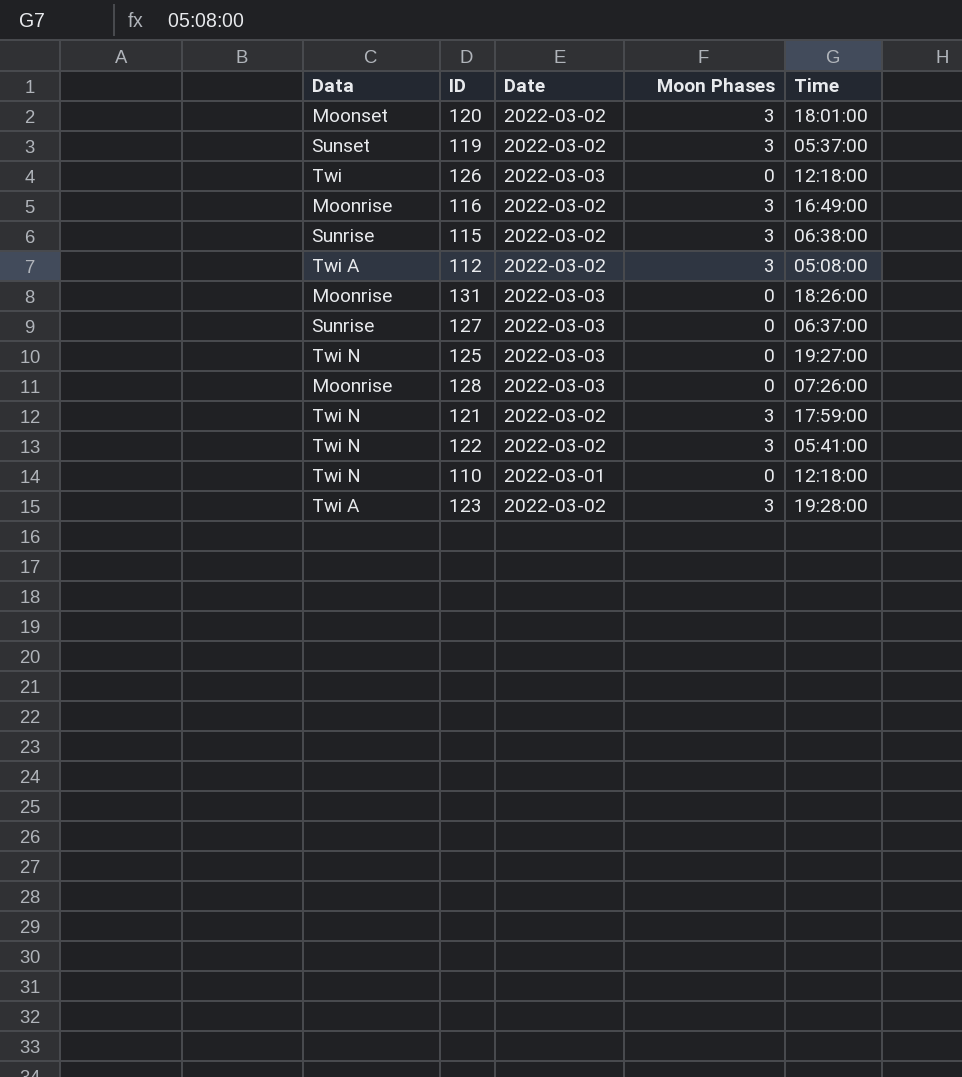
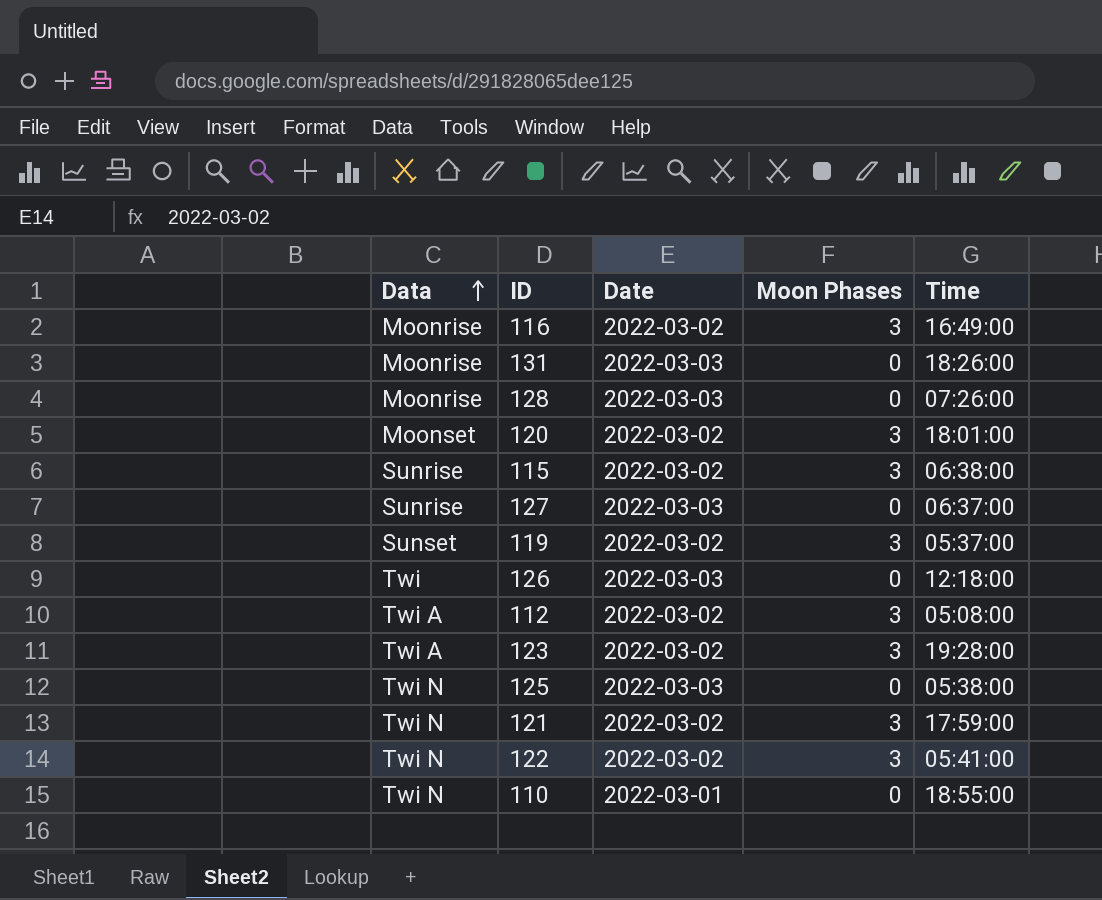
row order: none -> Data ascending
125 | Time: 19:27:00 -> 05:38:00
110 | Time: 12:18:00 -> 18:55:00

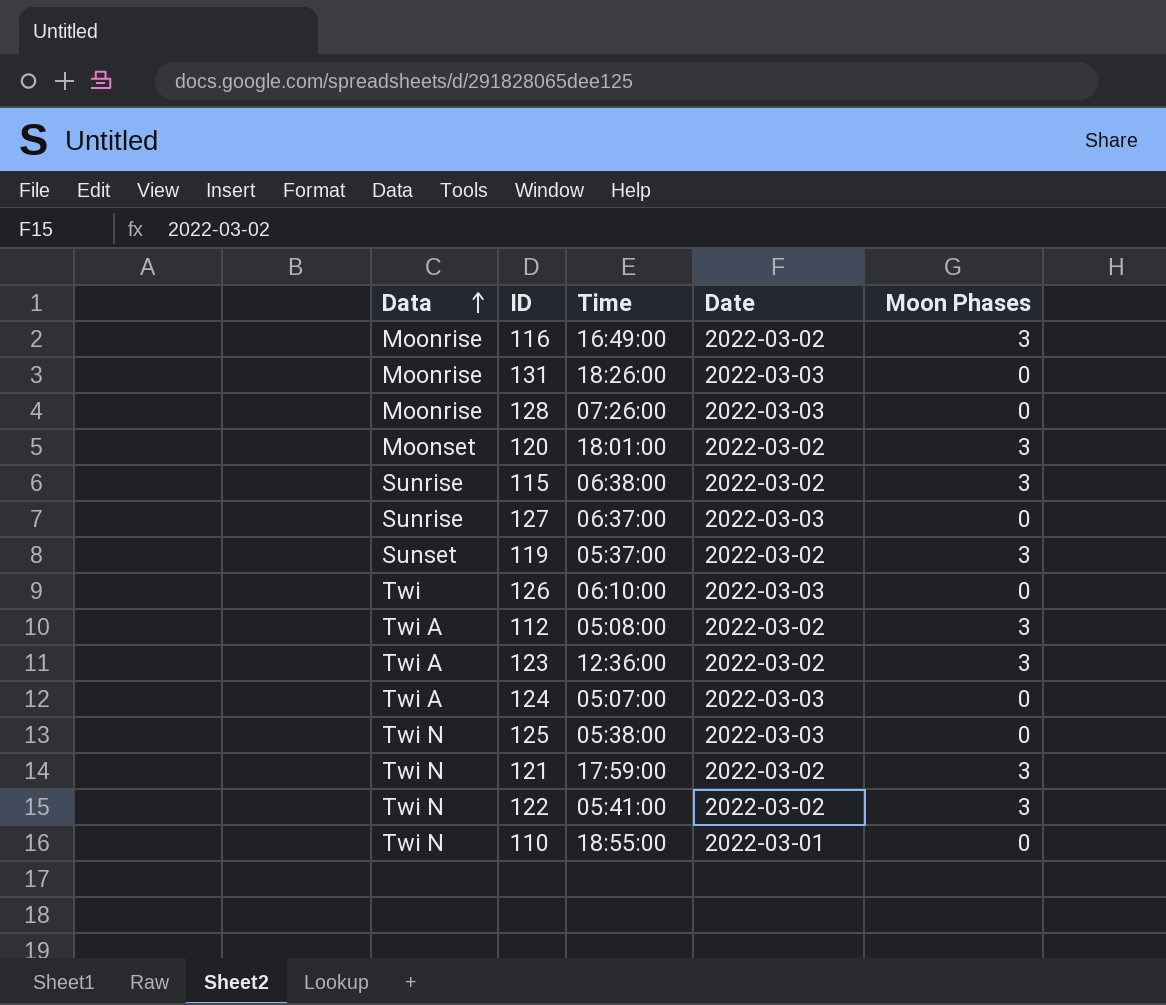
column Time | position: 5 -> 3
126 | Time: 12:18:00 -> 06:10:00
123 | Time: 19:28:00 -> 12:36:00
row 124: none -> Twi A | 05:07:00 | 2022-03-03 | 0

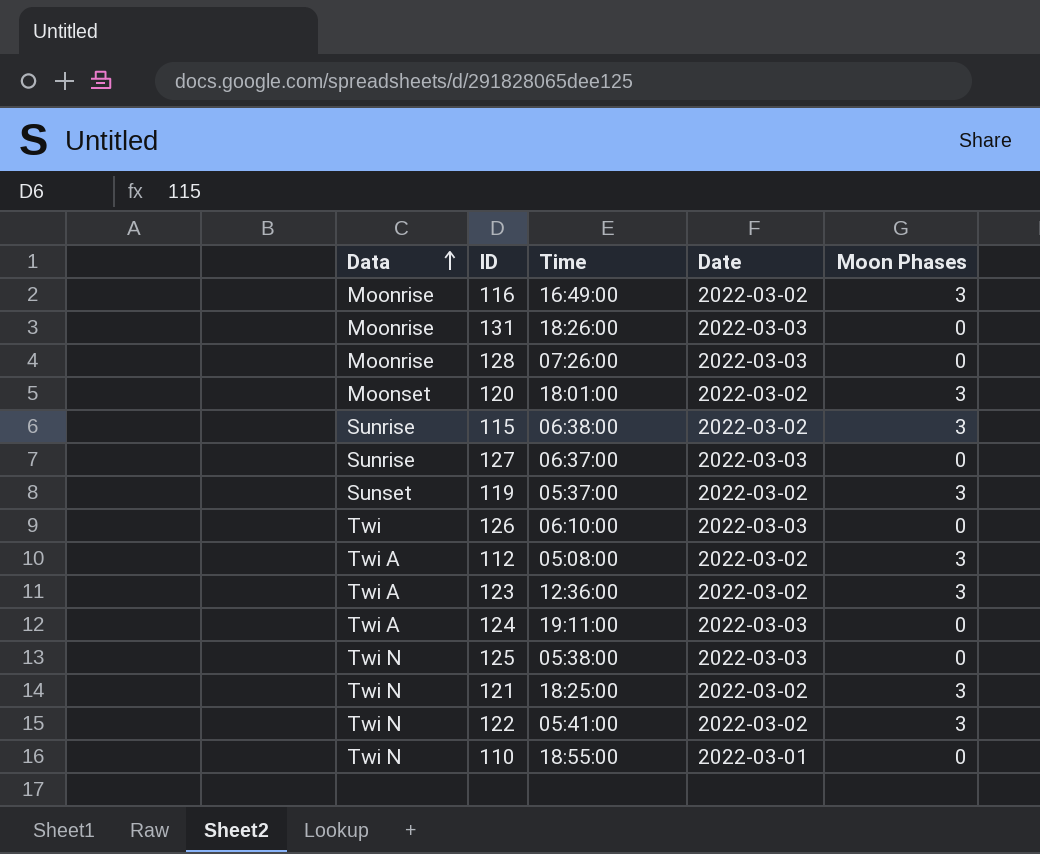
124 | Time: 05:07:00 -> 19:11:00
121 | Time: 17:59:00 -> 18:25:00

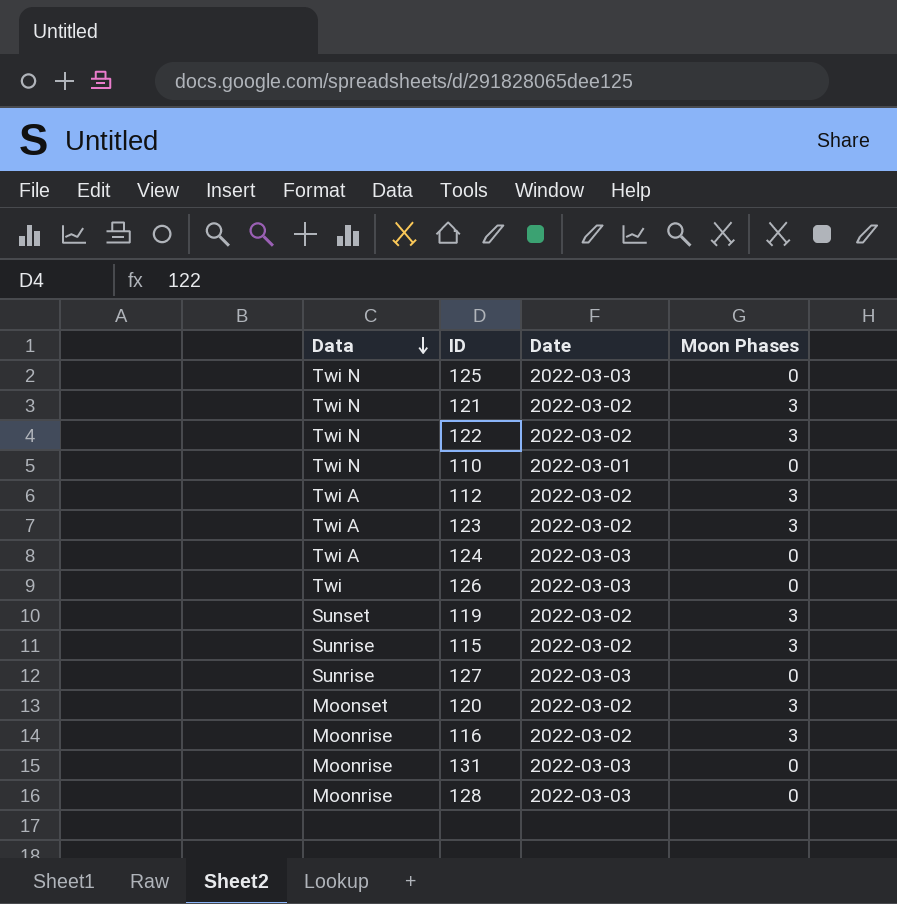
row order: Data ascending -> Data descending
column Time | position: 3 -> none

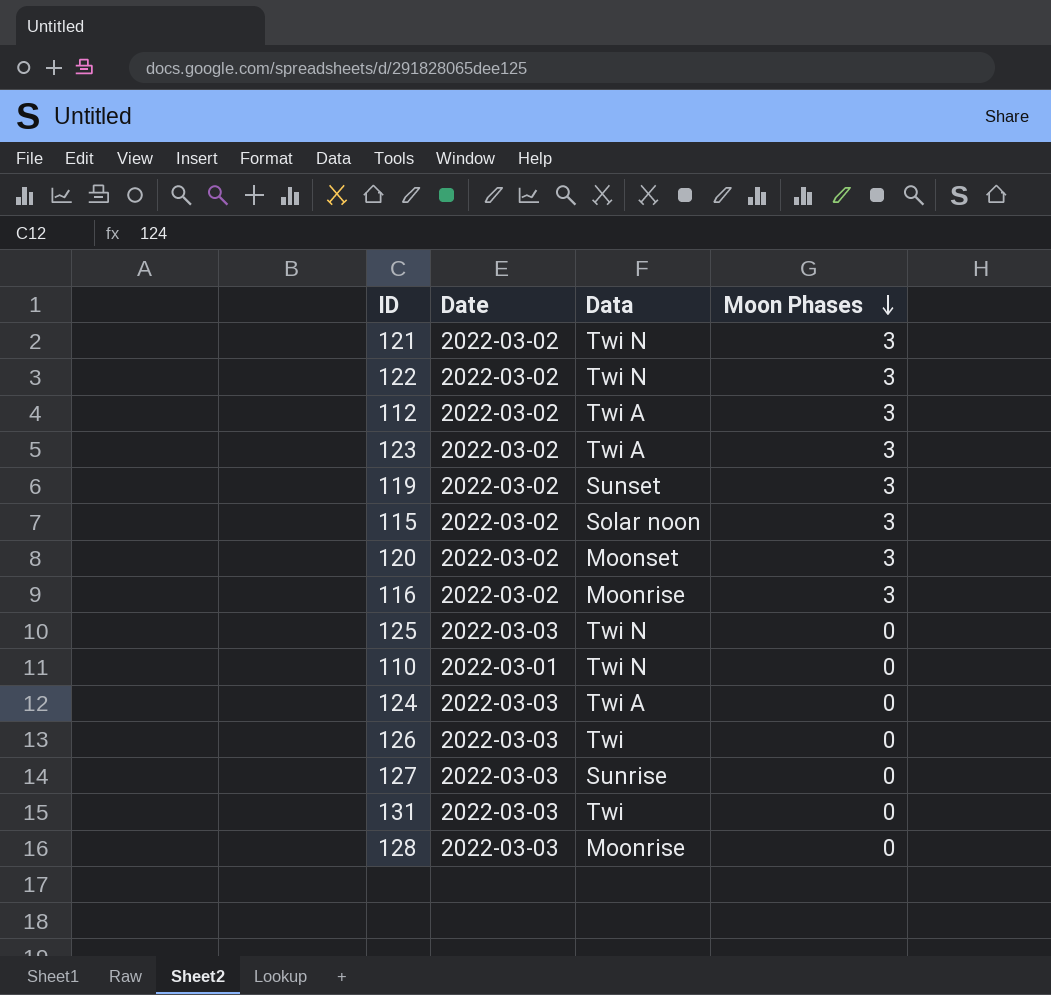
row order: Data descending -> Moon Phases descending
column Data | position: 1 -> 3
115 | Data: Sunrise -> Solar noon
131 | Data: Moonrise -> Twi

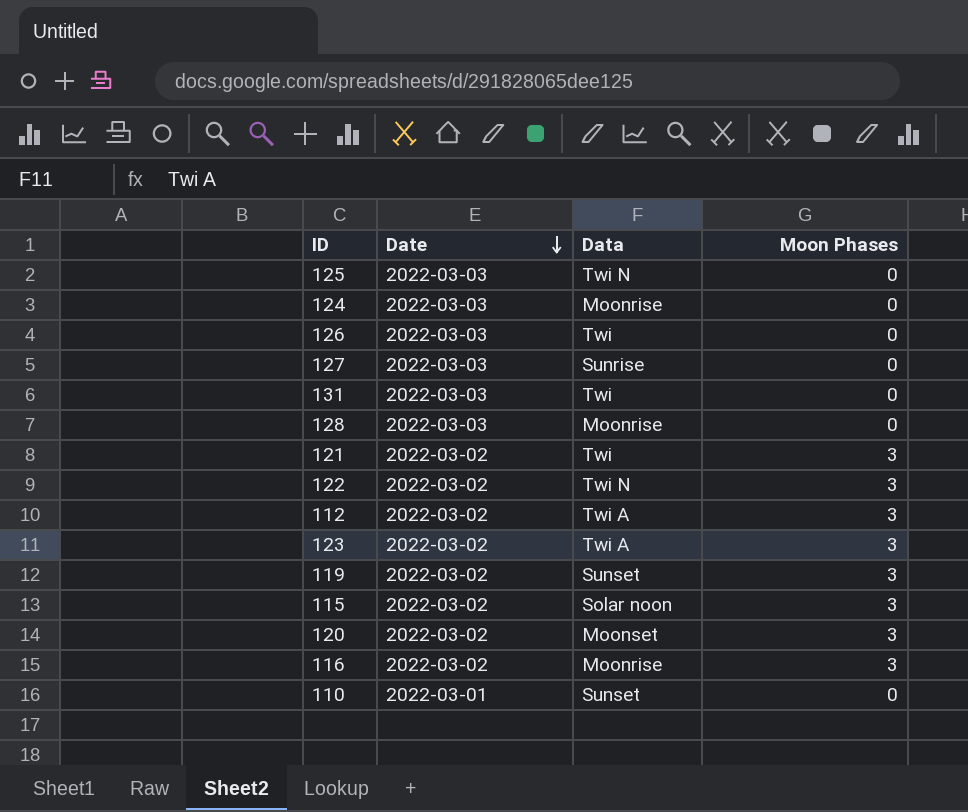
row order: Moon Phases descending -> Date descending
124 | Data: Twi A -> Moonrise
121 | Data: Twi N -> Twi
110 | Data: Twi N -> Sunset

